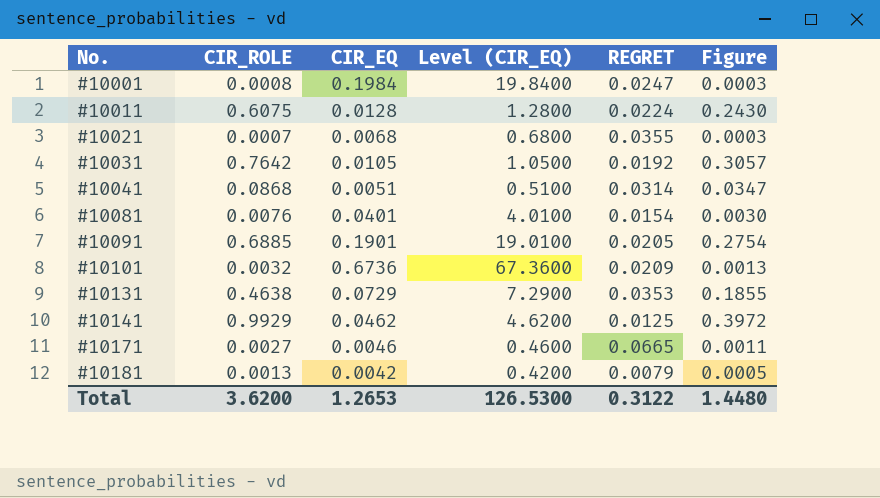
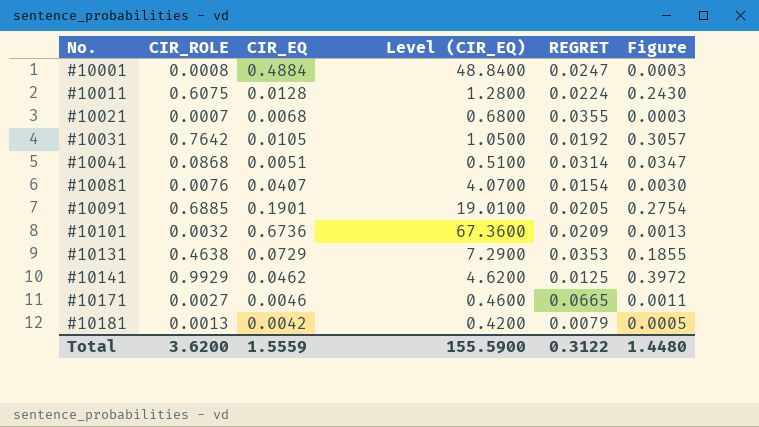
#10001 | CIR_EQ: 0.1984 -> 0.4884
#10001 | Level (CIR_EQ): 19.8400 -> 48.8400
#10081 | CIR_EQ: 0.0401 -> 0.0407
#10081 | Level (CIR_EQ): 4.0100 -> 4.0700
Total | CIR_EQ: 1.2653 -> 1.5559
Total | Level (CIR_EQ): 126.5300 -> 155.5900

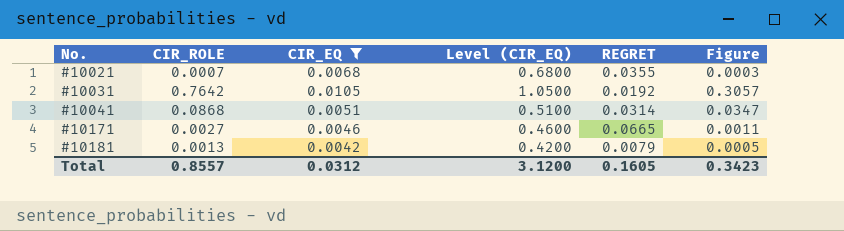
filter: none -> CIR_EQ <= 0.0105
Total | CIR_ROLE: 3.6200 -> 0.8557
Total | CIR_EQ: 1.5559 -> 0.0312
Total | Level (CIR_EQ): 155.5900 -> 3.1200
Total | REGRET: 0.3122 -> 0.1605
Total | Figure: 1.4480 -> 0.3423

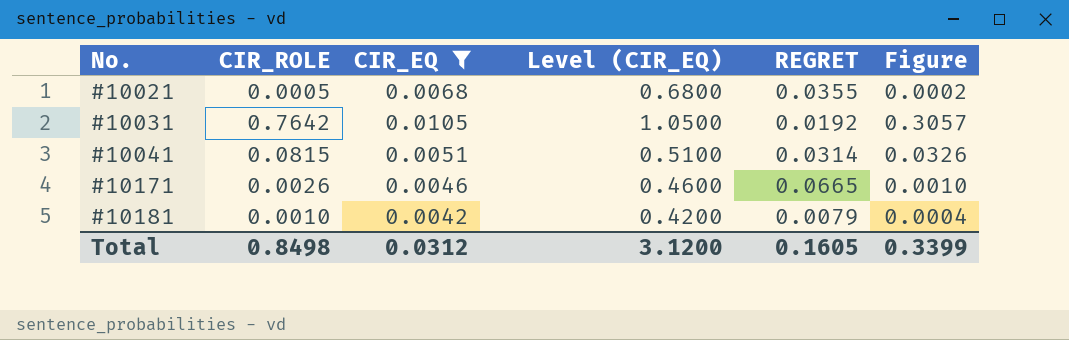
#10021 | CIR_ROLE: 0.0007 -> 0.0005
#10021 | Figure: 0.0003 -> 0.0002
#10041 | CIR_ROLE: 0.0868 -> 0.0815
#10041 | Figure: 0.0347 -> 0.0326
#10171 | CIR_ROLE: 0.0027 -> 0.0026
#10171 | Figure: 0.0011 -> 0.0010
#10181 | CIR_ROLE: 0.0013 -> 0.0010
#10181 | Figure: 0.0005 -> 0.0004
Total | CIR_ROLE: 0.8557 -> 0.8498
Total | Figure: 0.3423 -> 0.3399

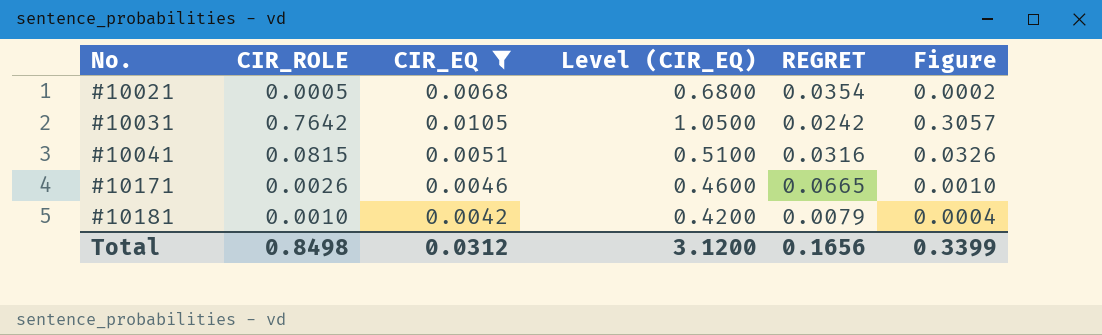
#10021 | REGRET: 0.0355 -> 0.0354
#10031 | REGRET: 0.0192 -> 0.0242
#10041 | REGRET: 0.0314 -> 0.0316
Total | REGRET: 0.1605 -> 0.1656

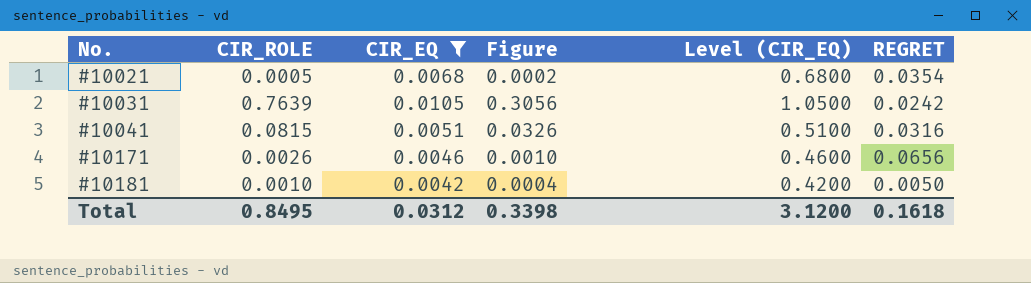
column Figure | position: 6 -> 4
#10031 | CIR_ROLE: 0.7642 -> 0.7639
#10031 | Figure: 0.3057 -> 0.3056
#10171 | REGRET: 0.0665 -> 0.0656
#10181 | REGRET: 0.0079 -> 0.0050
Total | CIR_ROLE: 0.8498 -> 0.8495
Total | Figure: 0.3399 -> 0.3398
Total | REGRET: 0.1656 -> 0.1618

